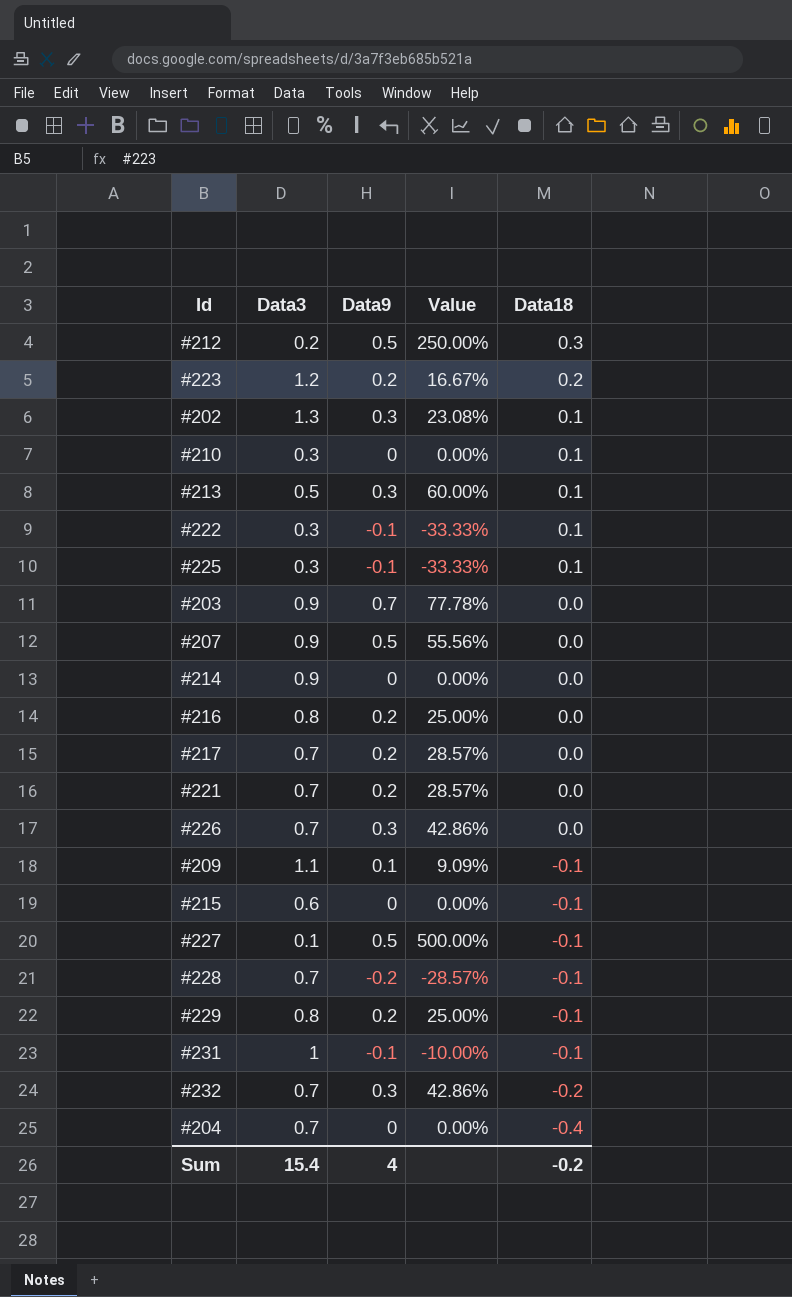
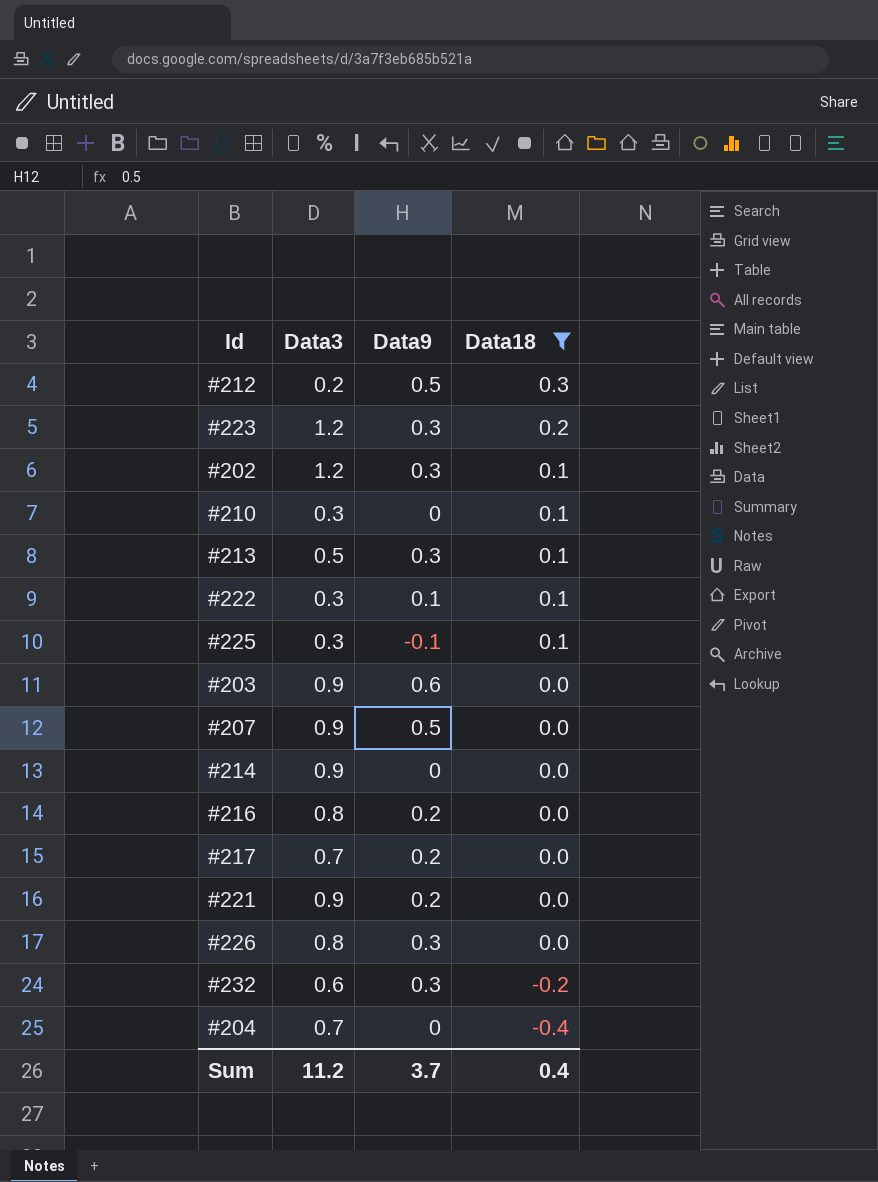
filter: none -> Data18 != -0.1
column Value | formula: [Data9] / [Data3] -> none
#223 | Data9: 0.2 -> 0.3
#202 | Data3: 1.3 -> 1.2
#222 | Data9: -0.1 -> 0.1
#203 | Data9: 0.7 -> 0.6
#221 | Data3: 0.7 -> 0.9
#226 | Data3: 0.7 -> 0.8
#232 | Data3: 0.7 -> 0.6
Sum | Data3: 15.4 -> 11.2
Sum | Data9: 4 -> 3.7
Sum | Data18: -0.2 -> 0.4

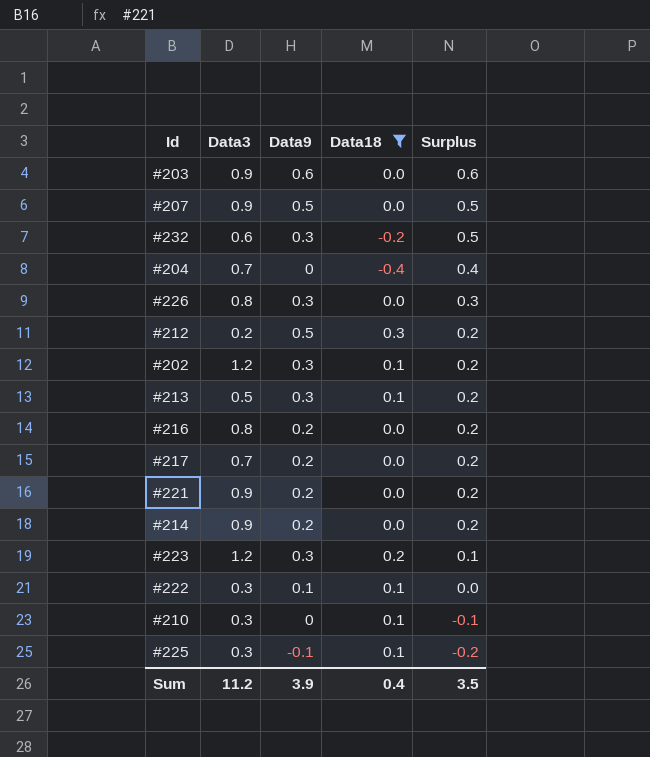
row order: Data18 descending -> Surplus descending
column Surplus | formula: none -> [Data9] - [Data18]
#214 | Data9: 0 -> 0.2
Sum | Data9: 3.7 -> 3.9

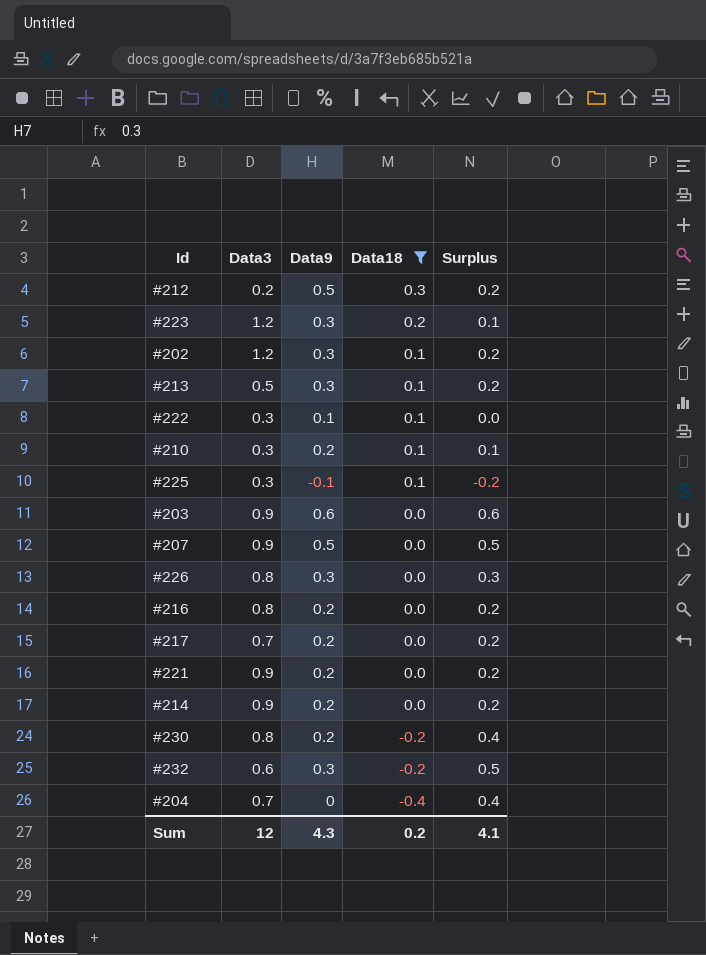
row order: Surplus descending -> Data18 descending
#210 | Data9: 0 -> 0.2
#210 | Surplus: -0.1 -> 0.1
row #230: none -> 0.8 | 0.2 | -0.2 | 0.4
Sum | Data3: 11.2 -> 12
Sum | Data9: 3.9 -> 4.3
Sum | Data18: 0.4 -> 0.2
Sum | Surplus: 3.5 -> 4.1

